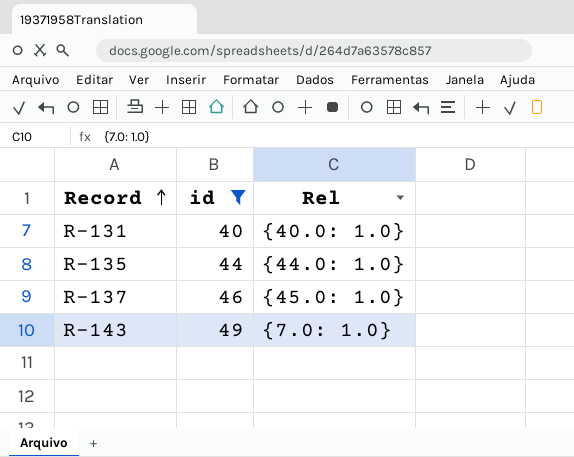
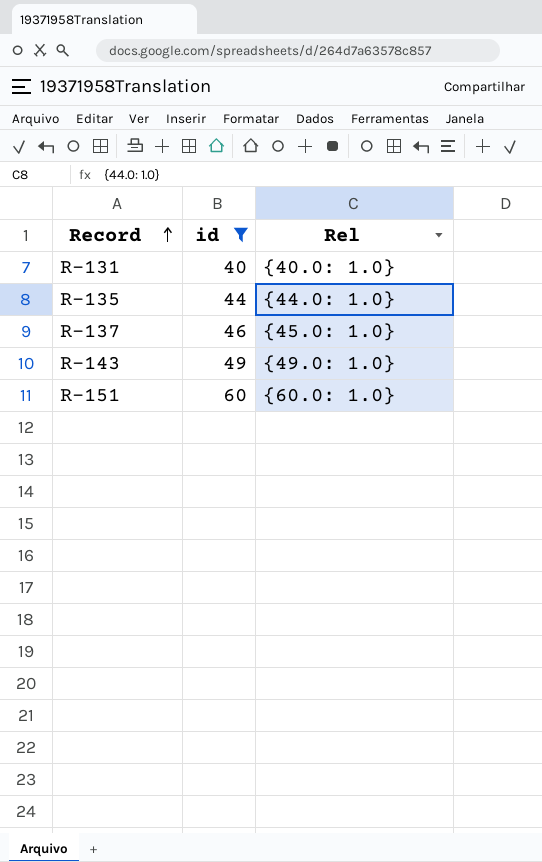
R-143 | Rel: {7.0: 1.0} -> {49.0: 1.0}
row R-151: none -> 60 | {60.0: 1.0}

